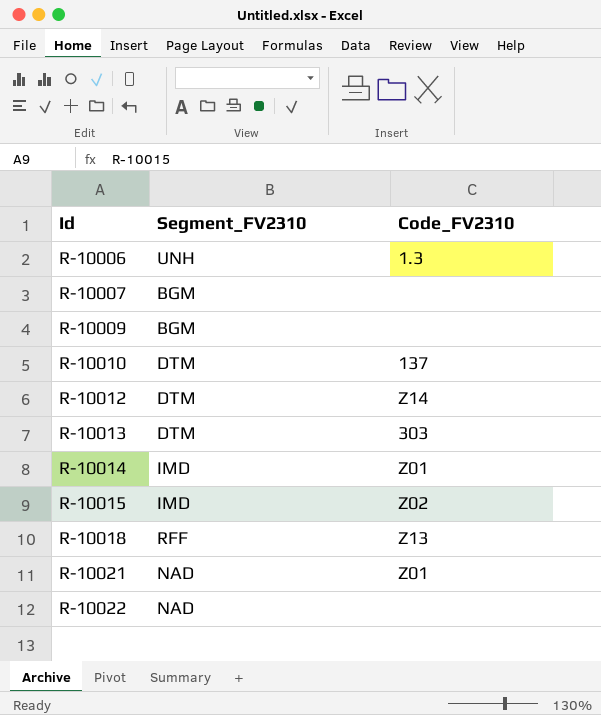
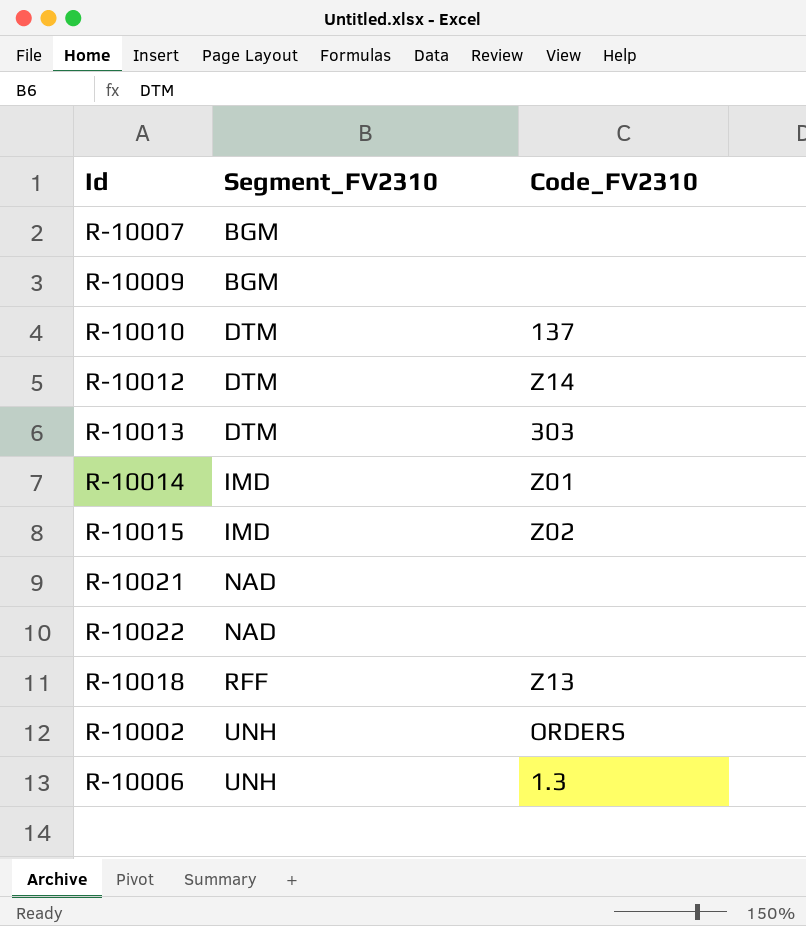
row order: Id ascending -> Segment_FV2310 ascending
R-10021 | Code_FV2310: Z01 -> none
row R-10002: none -> UNH | ORDERS

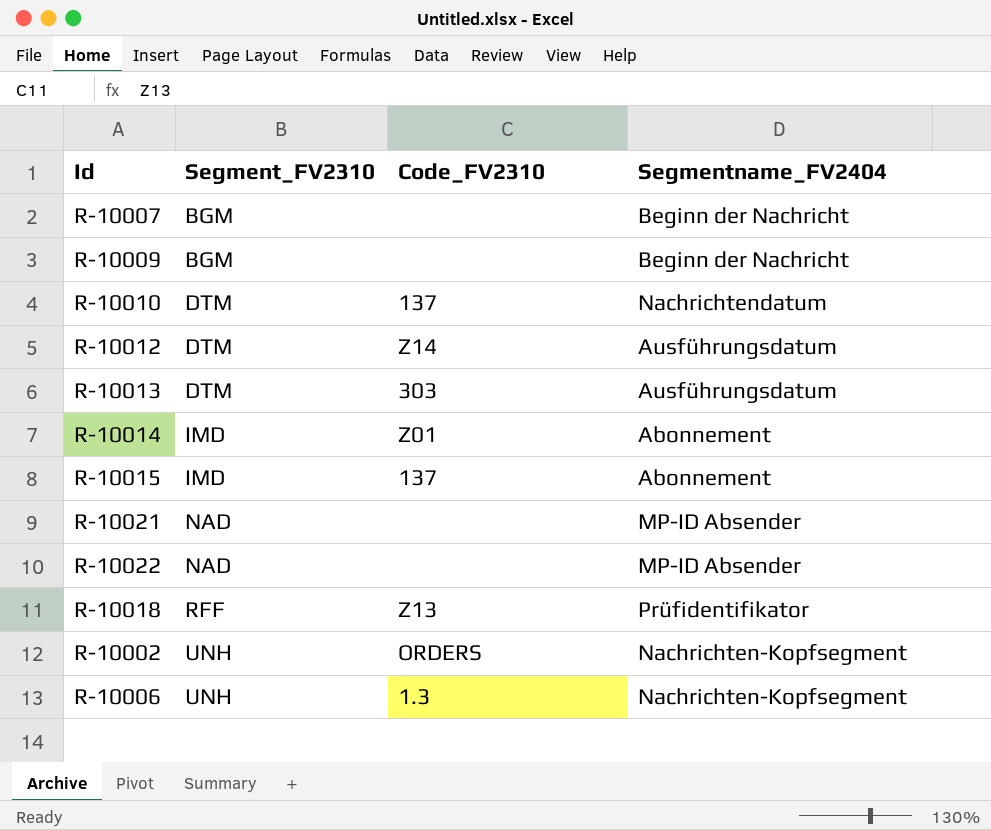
column Segmentname_FV2404 | position: none -> 4
R-10015 | Code_FV2310: Z02 -> 137

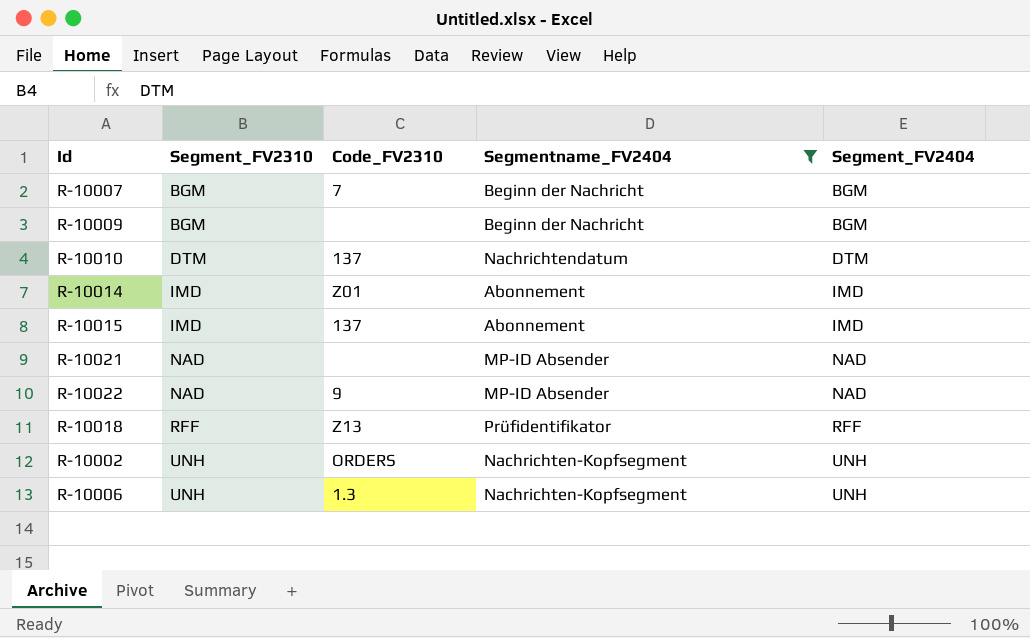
filter: none -> Segmentname_FV2404 != Ausführungsdatum
column Segment_FV2404 | position: none -> 5
R-10007 | Code_FV2310: none -> 7
R-10022 | Code_FV2310: none -> 9

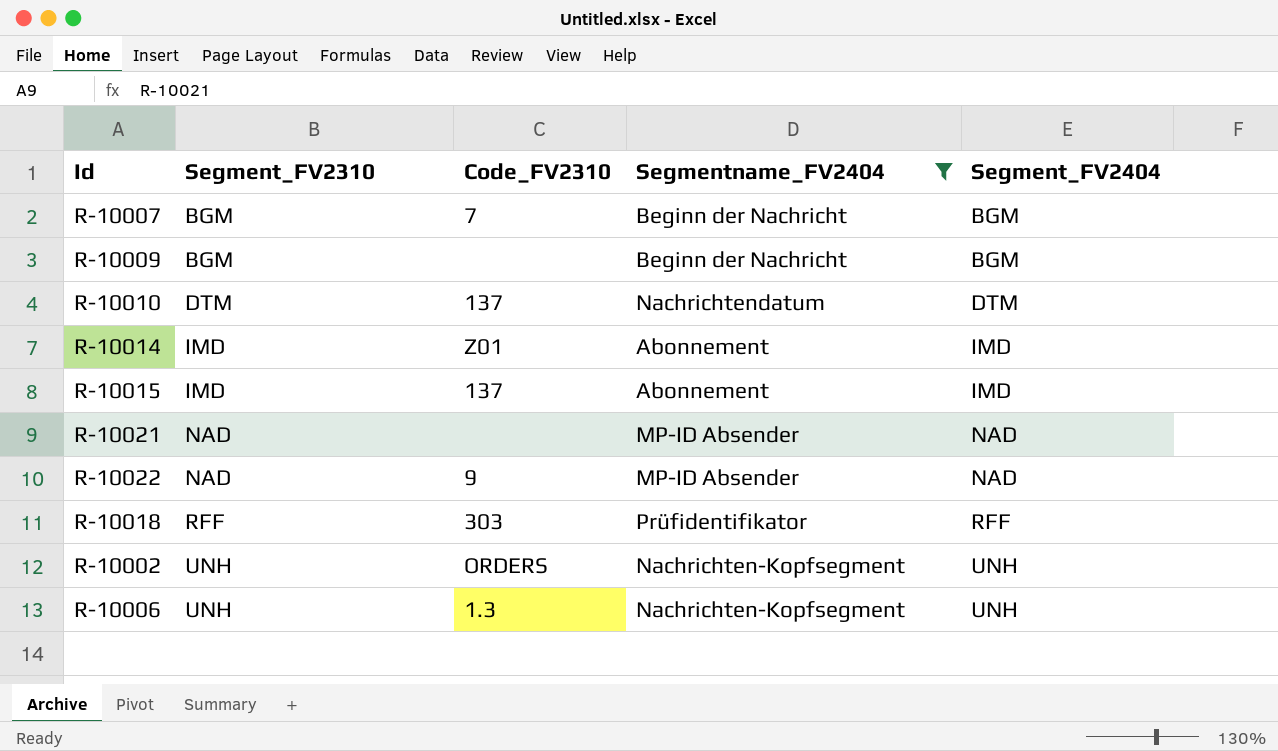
R-10018 | Code_FV2310: Z13 -> 303

